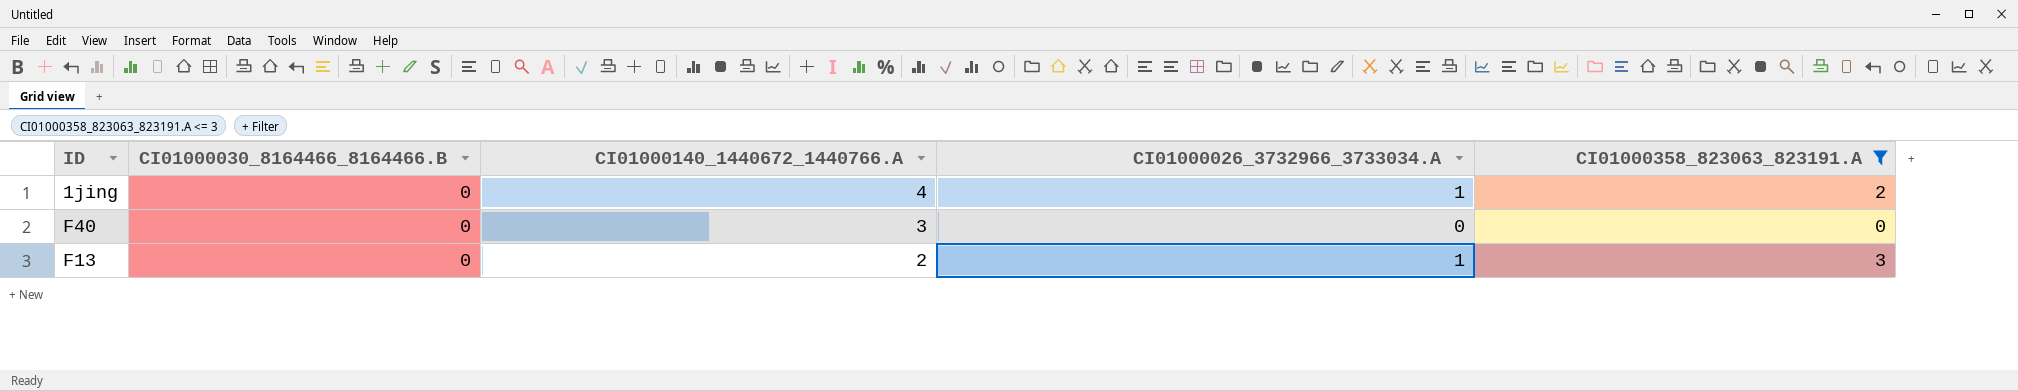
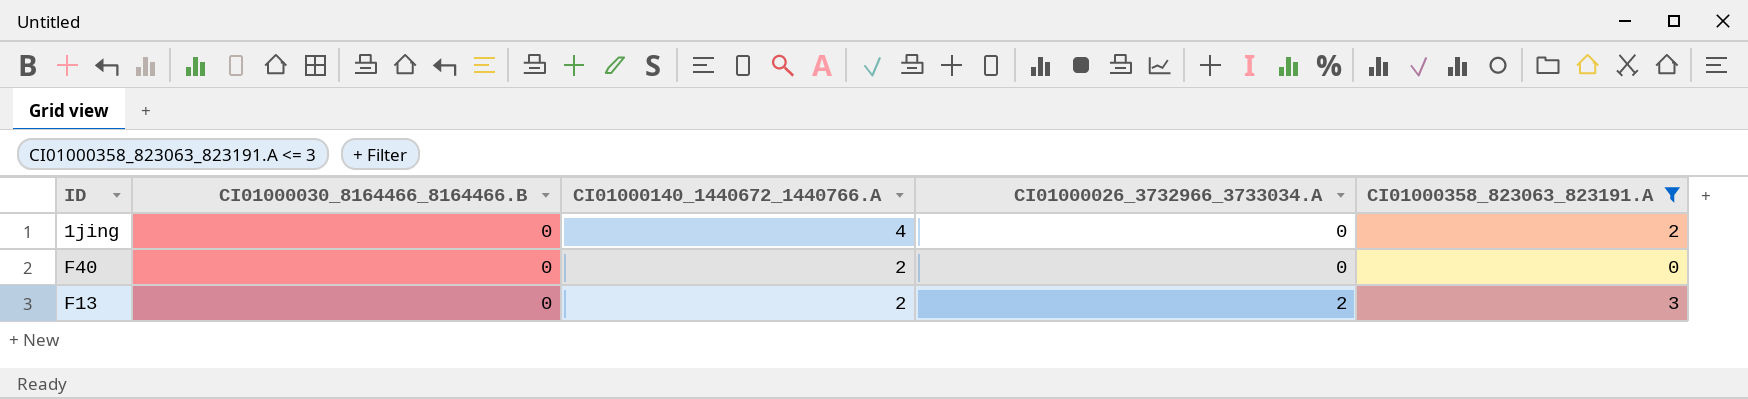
1jing | CI01000026_3732966_3733034.A: 1 -> 0
F40 | CI01000140_1440672_1440766.A: 3 -> 2
F13 | CI01000026_3732966_3733034.A: 1 -> 2

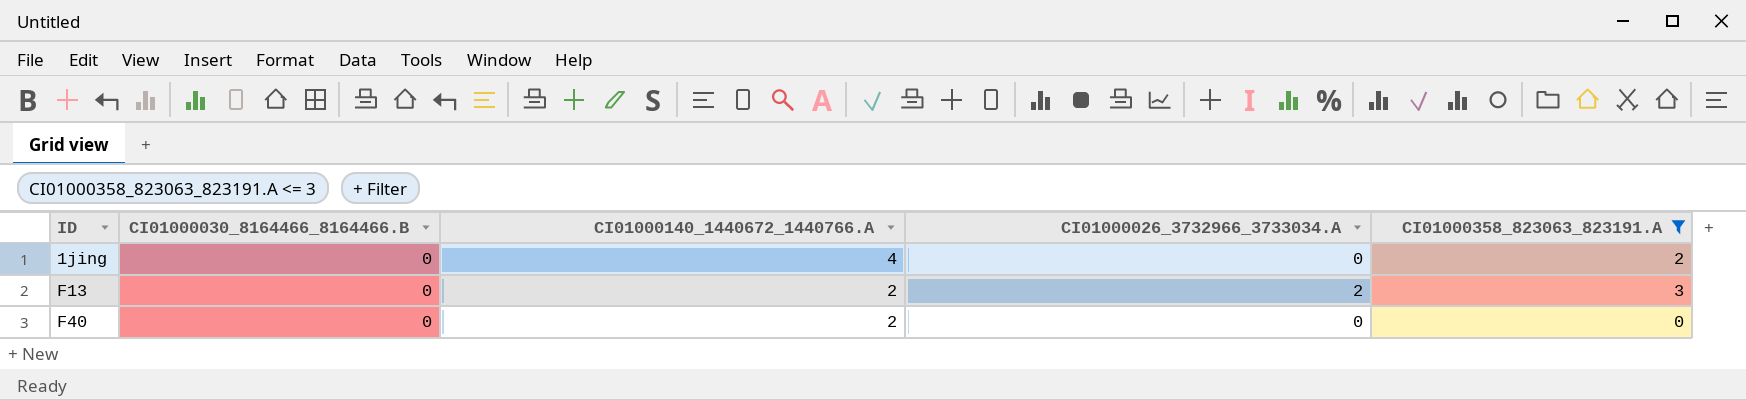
row order: CI01000140_1440672_1440766.A descending -> ID ascending

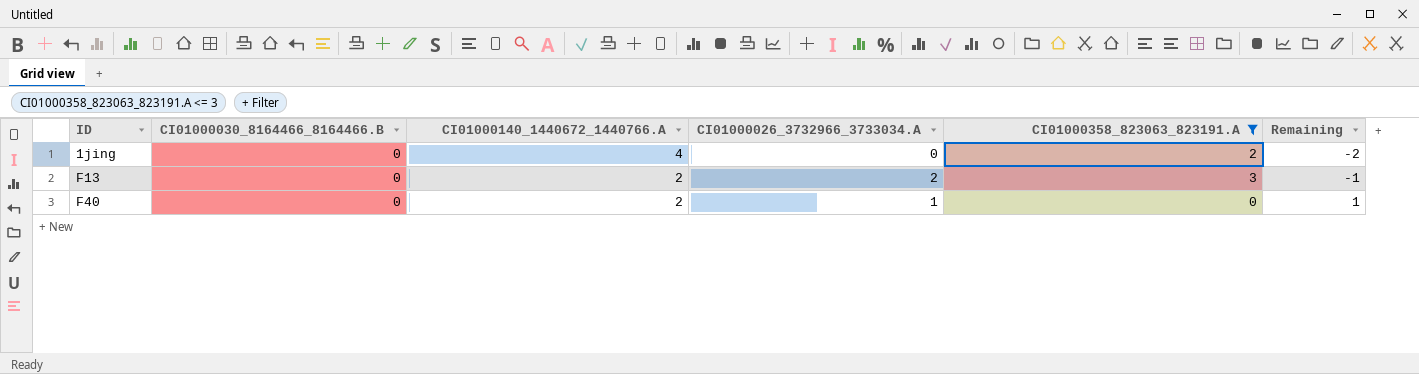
column Remaining | formula: none -> [CI01000026_3732966_3733034.A] - [CI01000358_823063_823191.A]
F40 | CI01000026_3732966_3733034.A: 0 -> 1

